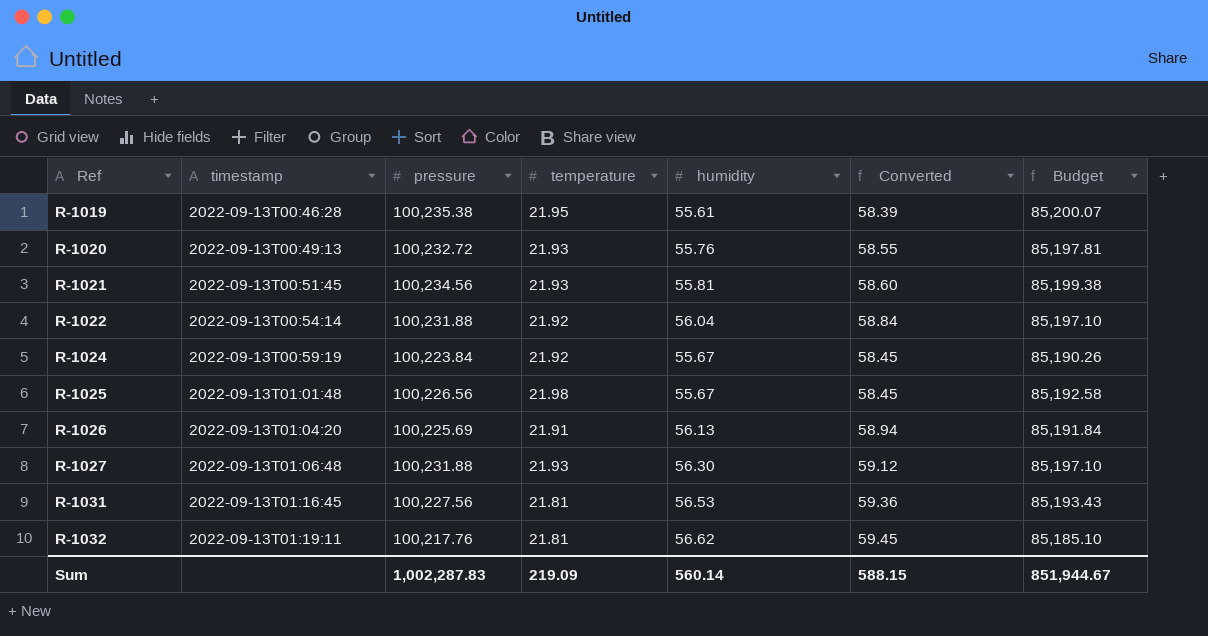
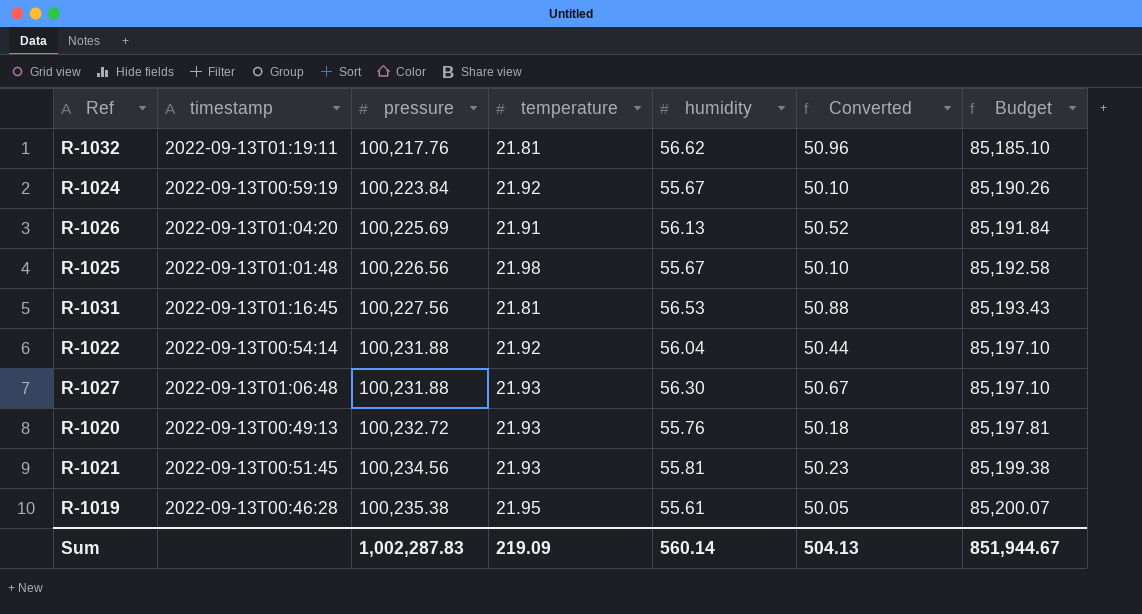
row order: Ref ascending -> pressure ascending
column Converted | formula: [humidity] * 1.05 -> [humidity] * 0.9
Sum | Converted: 588.15 -> 504.13

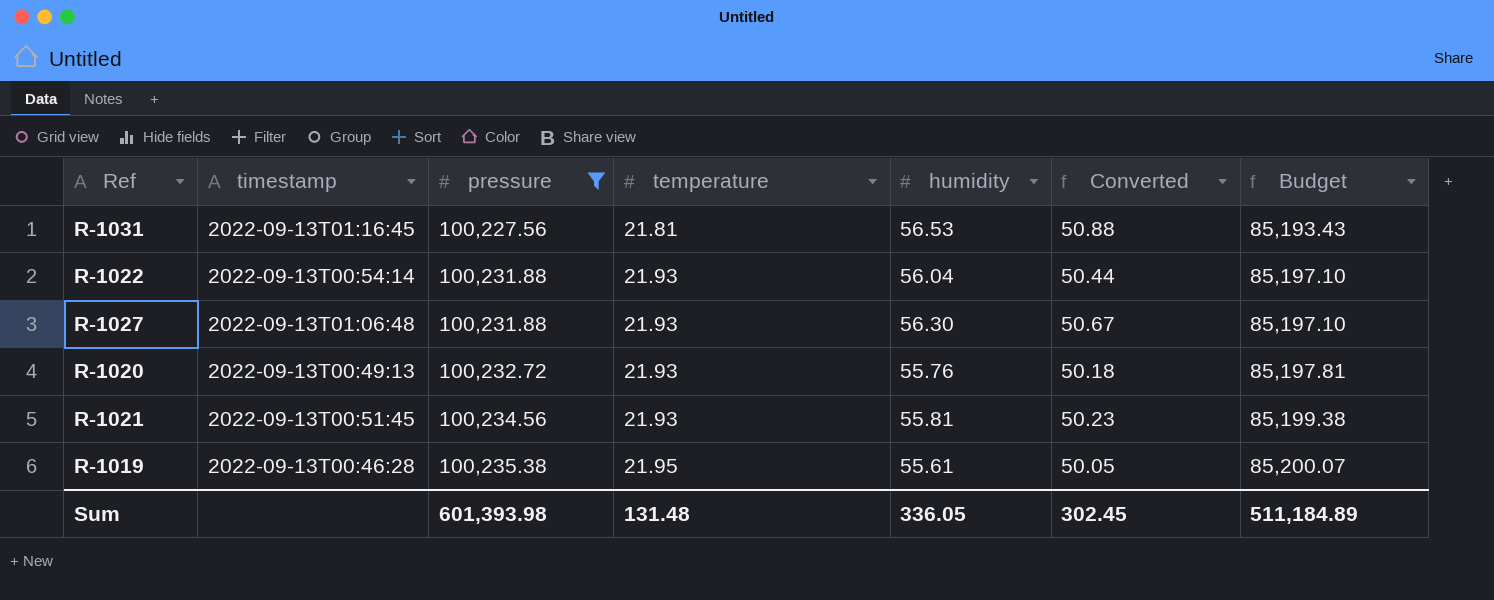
filter: none -> pressure >= 100,227.56
R-1022 | temperature: 21.92 -> 21.93
Sum | pressure: 1,002,287.83 -> 601,393.98
Sum | temperature: 219.09 -> 131.48
Sum | humidity: 560.14 -> 336.05
Sum | Converted: 504.13 -> 302.45
Sum | Budget: 851,944.67 -> 511,184.89

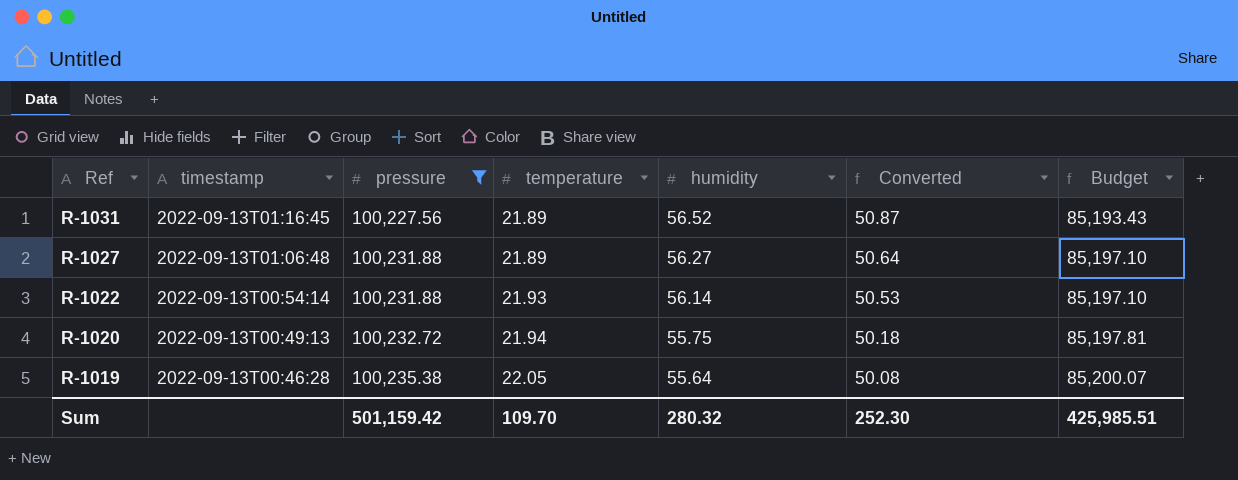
row order: pressure ascending -> Ref descending
row R-1021: 2022-09-13T00:51:45 | 100,234.56 | 21.93 | 55.81 | 50.23 | 85,199.38 -> none
R-1031 | temperature: 21.81 -> 21.89
R-1031 | humidity: 56.53 -> 56.52
R-1031 | Converted: 50.88 -> 50.87
R-1027 | temperature: 21.93 -> 21.89
R-1027 | humidity: 56.30 -> 56.27
R-1027 | Converted: 50.67 -> 50.64
R-1022 | humidity: 56.04 -> 56.14
R-1022 | Converted: 50.44 -> 50.53
R-1020 | temperature: 21.93 -> 21.94
R-1020 | humidity: 55.76 -> 55.75
R-1019 | temperature: 21.95 -> 22.05
R-1019 | humidity: 55.61 -> 55.64
R-1019 | Converted: 50.05 -> 50.08
Sum | pressure: 601,393.98 -> 501,159.42
Sum | temperature: 131.48 -> 109.70
Sum | humidity: 336.05 -> 280.32
Sum | Converted: 302.45 -> 252.30
Sum | Budget: 511,184.89 -> 425,985.51

